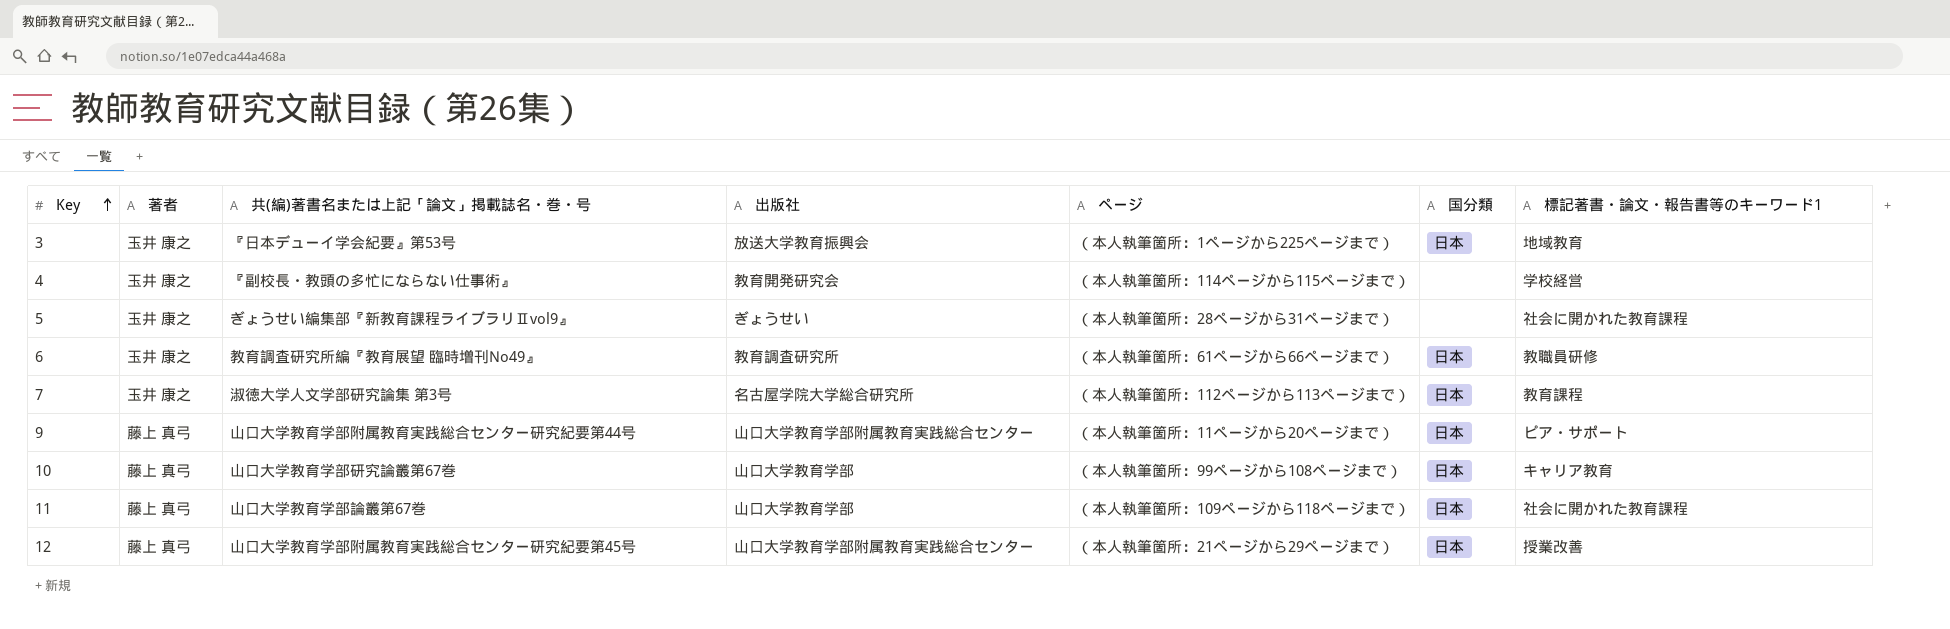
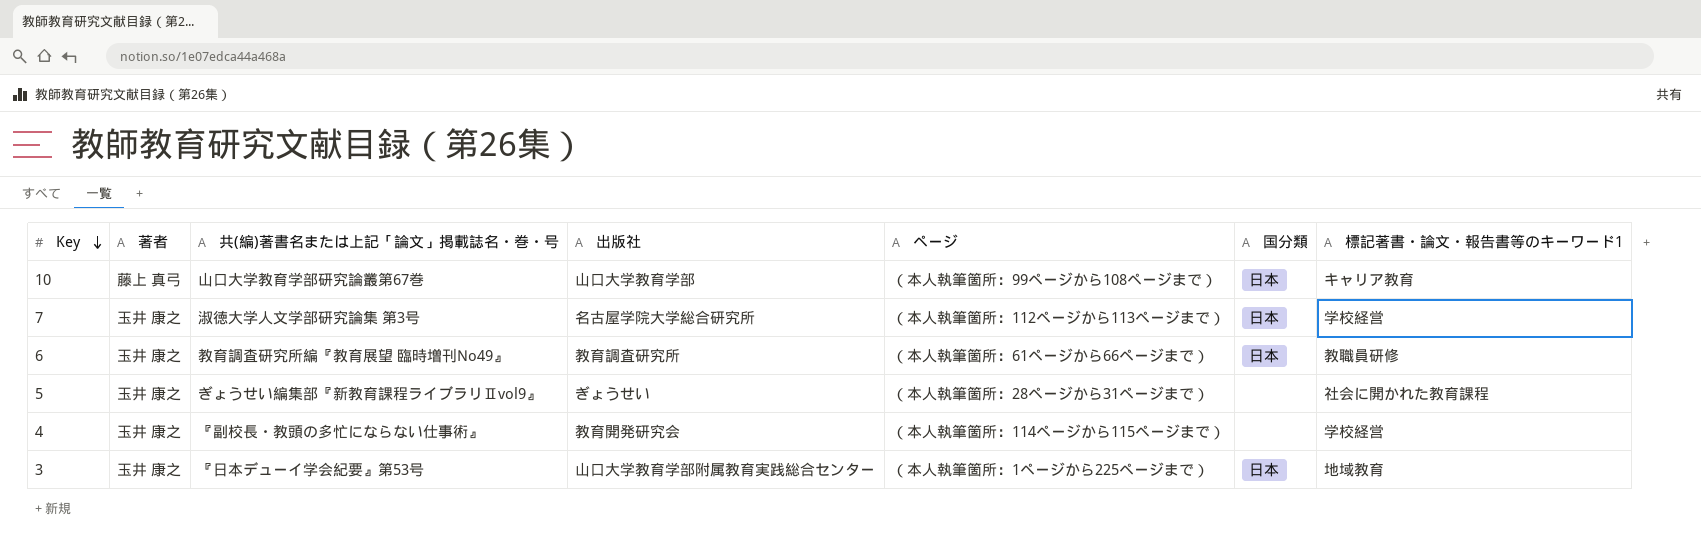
row order: Key ascending -> Key descending
row 9: 藤上 真弓 | 山口大学教育学部附属教育実践総合センター研究紀要第44号 | 山口大学教育学部附属教育実践総合センター | （本人執筆箇所：11ページから20ページまで） | 日本 | ピア・サポート -> none
row 11: 藤上 真弓 | 山口大学教育学部論叢第67巻 | 山口大学教育学部 | （本人執筆箇所：109ページから118ページまで） | 日本 | 社会に開かれた教育課程 -> none
row 12: 藤上 真弓 | 山口大学教育学部附属教育実践総合センター研究紀要第45号 | 山口大学教育学部附属教育実践総合センター | （本人執筆箇所：21ページから29ページまで） | 日本 | 授業改善 -> none
7 | 標記著書・論文・報告書等のキーワード1: 教育課程 -> 学校経営
3 | 出版社: 放送大学教育振興会 -> 山口大学教育学部附属教育実践総合センター

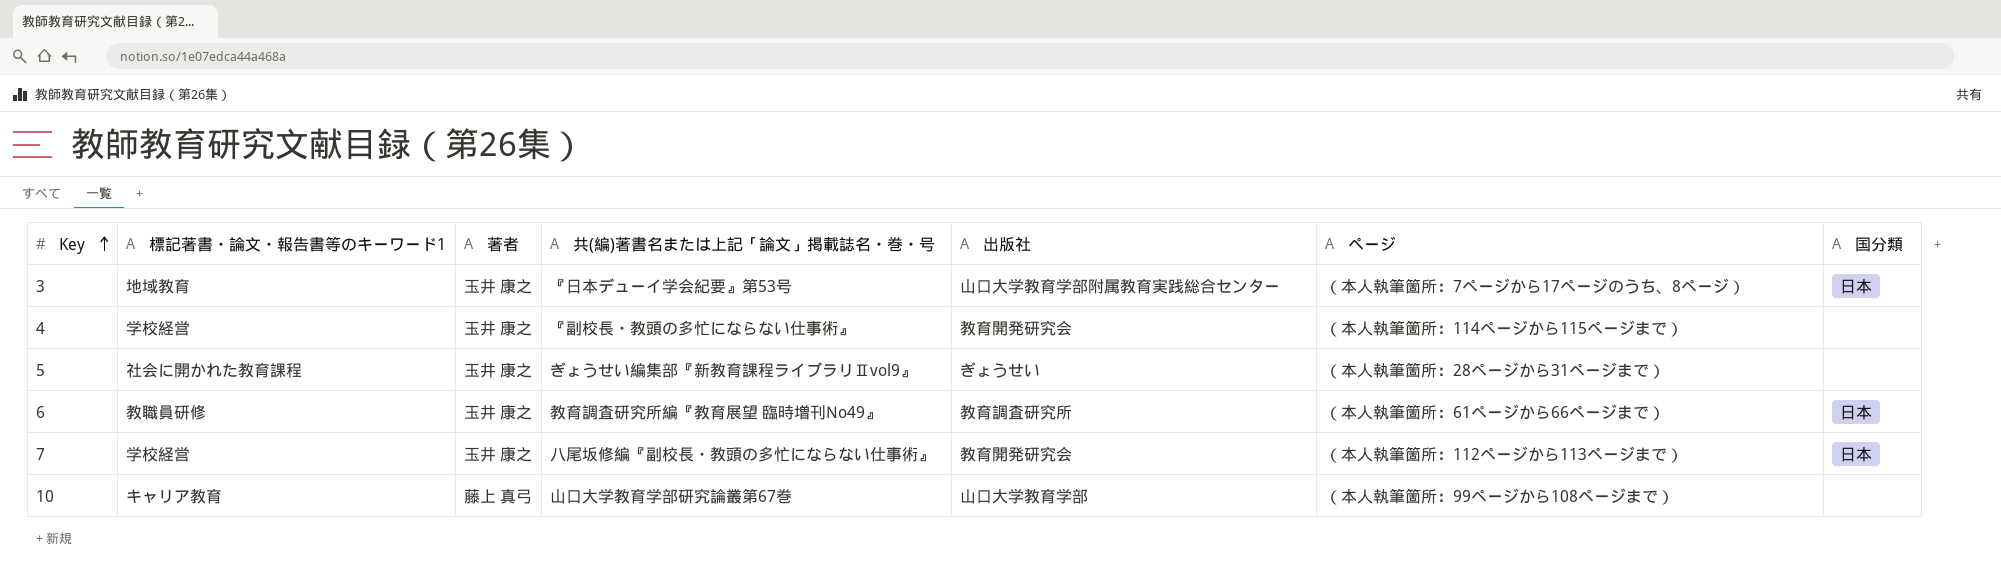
row order: Key descending -> Key ascending
column 標記著書・論文・報告書等のキーワード1 | position: 7 -> 2
3 | ページ: （本人執筆箇所：1ページから225ページまで） -> （本人執筆箇所：7ページから17ページのうち、8ページ）
7 | 共(編)著書名または上記「論文」掲載誌名・巻・号: 淑徳大学人文学部研究論集 第3号 -> 八尾坂修編『副校長・教頭の多忙にならない仕事術』
7 | 出版社: 名古屋学院大学総合研究所 -> 教育開発研究会
10 | 国分類: 日本 -> none

